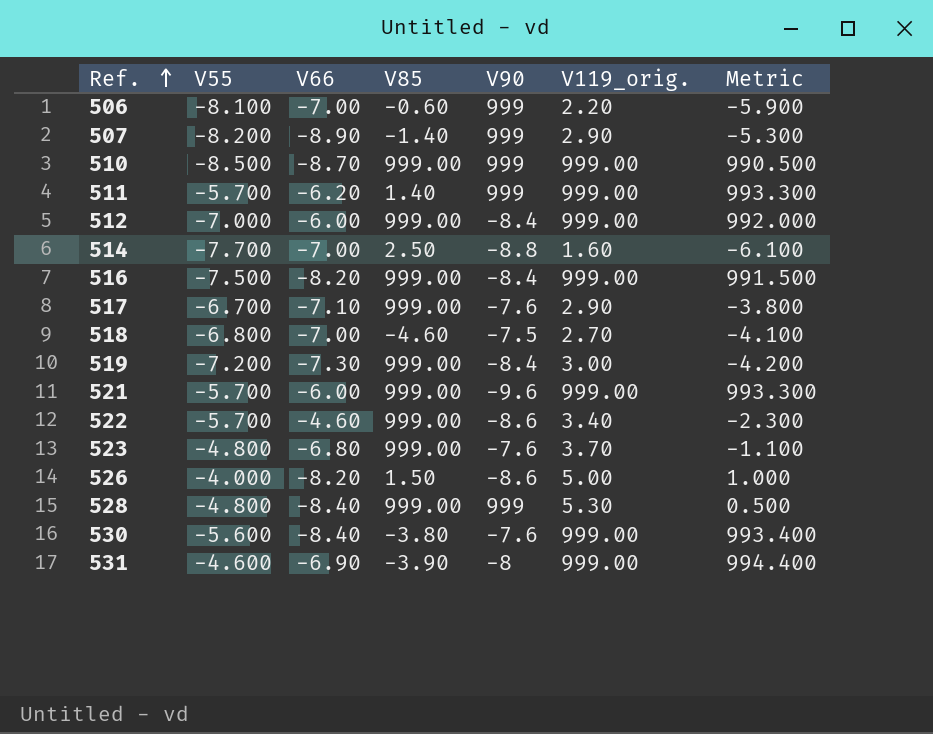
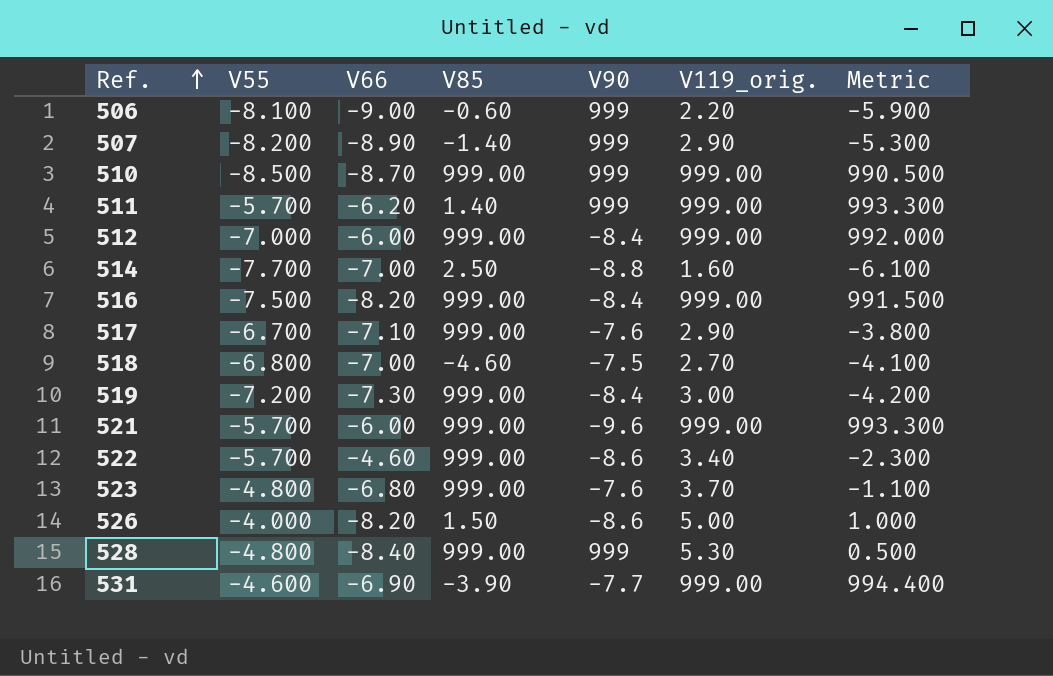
row 530: -5.600 | -8.40 | -3.80 | -7.6 | 999.00 | 993.400 -> none
506 | V66: -7.00 -> -9.00
531 | V90: -8 -> -7.7

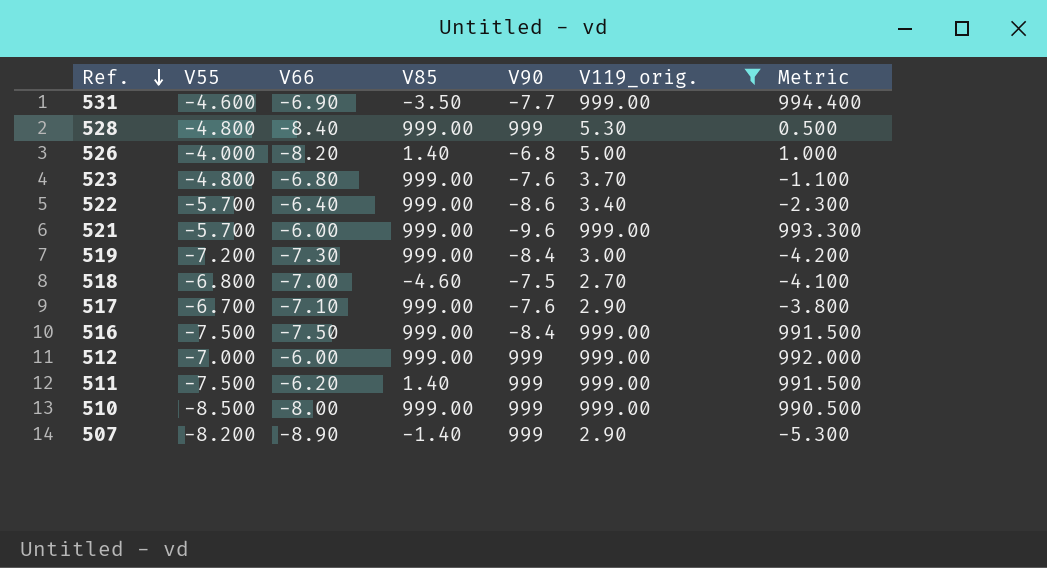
filter: none -> V119_orig. >= 2.70
row order: Ref. ascending -> Ref. descending
531 | V85: -3.90 -> -3.50
526 | V85: 1.50 -> 1.40
526 | V90: -8.6 -> -6.8
522 | V66: -4.60 -> -6.40
516 | V66: -8.20 -> -7.50
512 | V90: -8.4 -> 999
511 | V55: -5.700 -> -7.500
511 | Metric: 993.300 -> 991.500
510 | V66: -8.70 -> -8.00

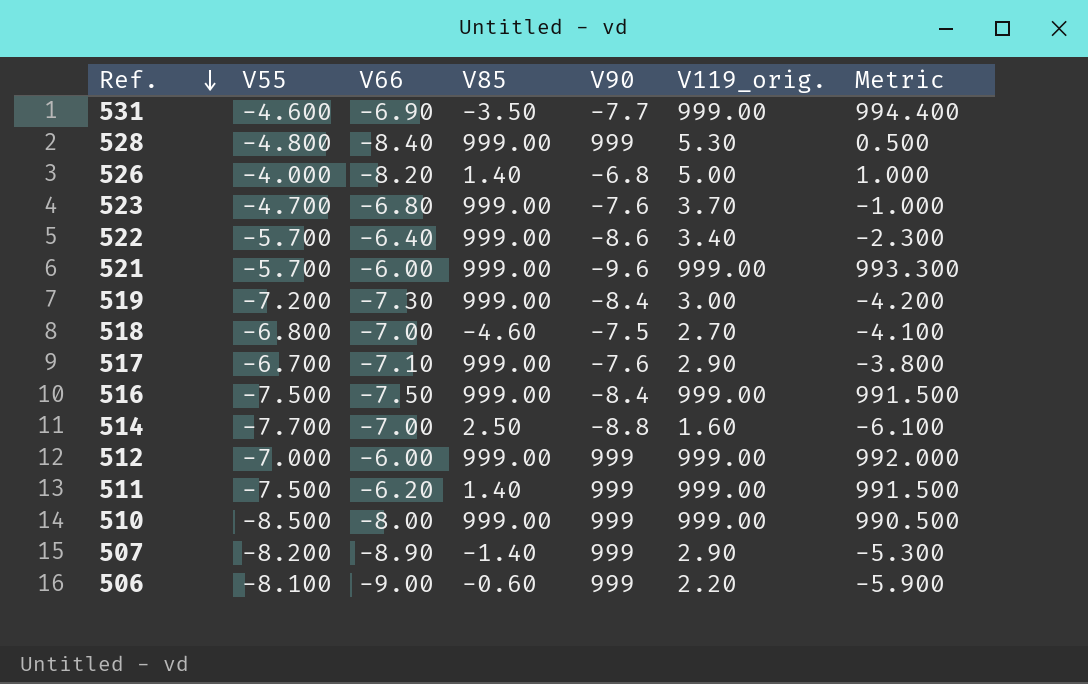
filter: V119_orig. >= 2.70 -> none
523 | V55: -4.800 -> -4.700
523 | Metric: -1.100 -> -1.000

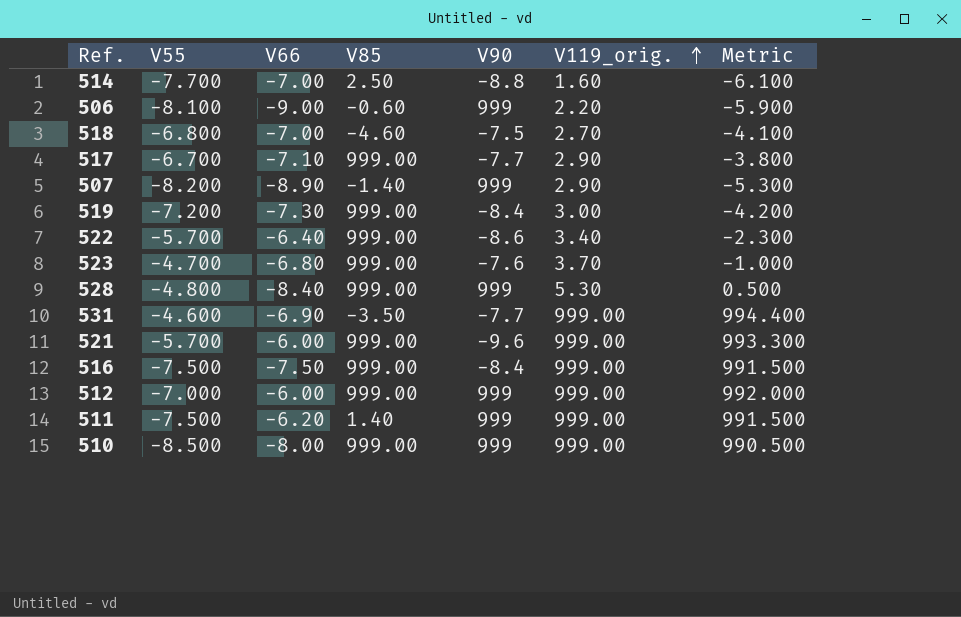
row order: Ref. descending -> V119_orig. ascending
row 526: -4.000 | -8.20 | 1.40 | -6.8 | 5.00 | 1.000 -> none
517 | V90: -7.6 -> -7.7

